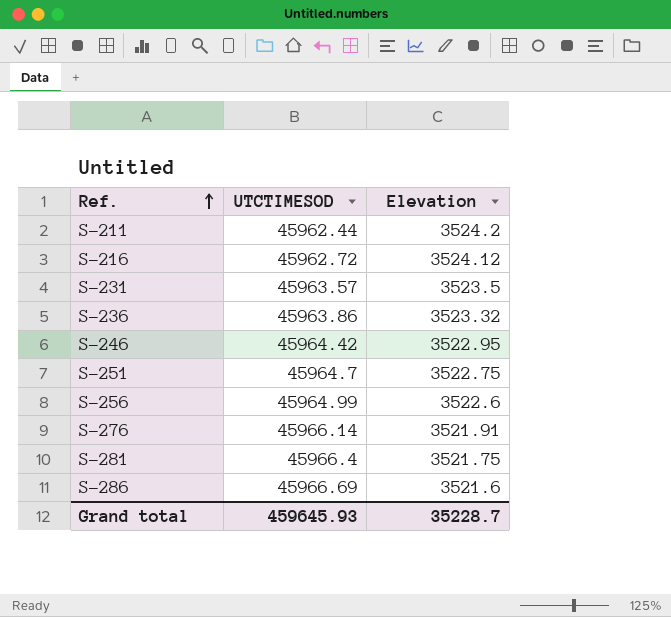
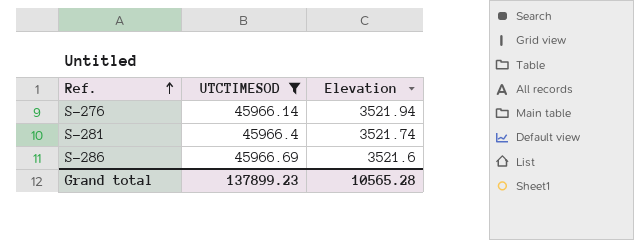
filter: none -> UTCTIMESOD >= 45966.14
S-276 | Elevation: 3521.91 -> 3521.94
S-281 | Elevation: 3521.75 -> 3521.74
Grand total | UTCTIMESOD: 459645.93 -> 137899.23
Grand total | Elevation: 35228.7 -> 10565.28

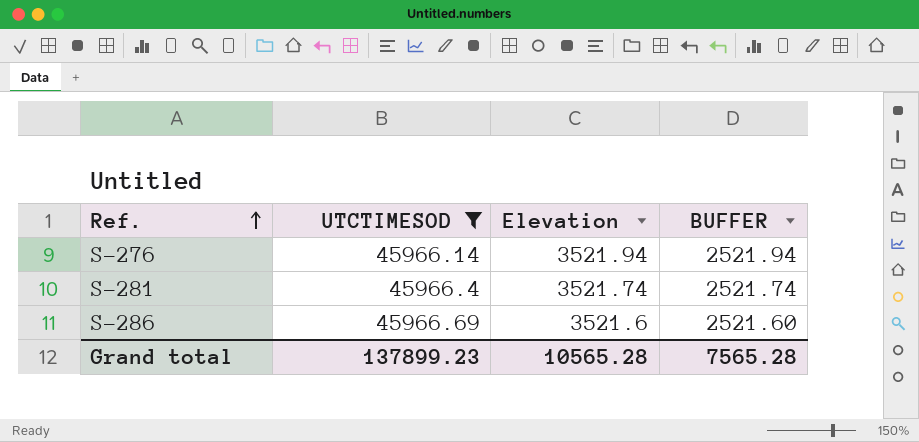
column BUFFER | formula: none -> [Elevation] - 1000

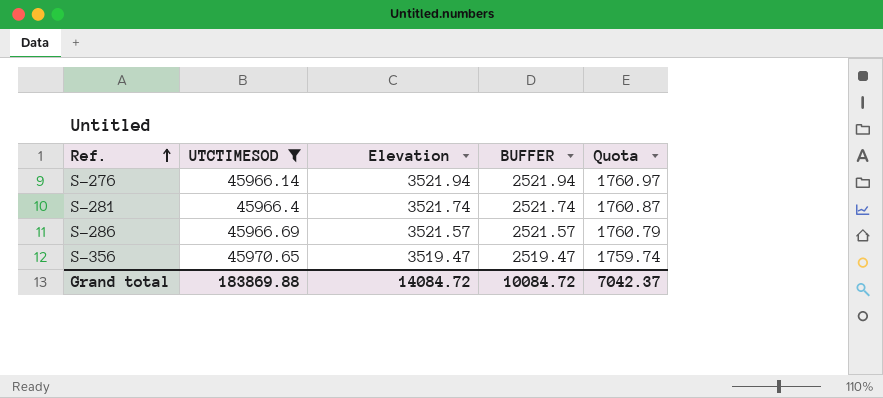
column Quota | formula: none -> [Elevation] * 0.5
S-286 | Elevation: 3521.6 -> 3521.57
S-286 | BUFFER: 2521.60 -> 2521.57
row S-356: none -> 45970.65 | 3519.47 | 2519.47 | 1759.74
Grand total | UTCTIMESOD: 137899.23 -> 183869.88
Grand total | Elevation: 10565.28 -> 14084.72
Grand total | BUFFER: 7565.28 -> 10084.72

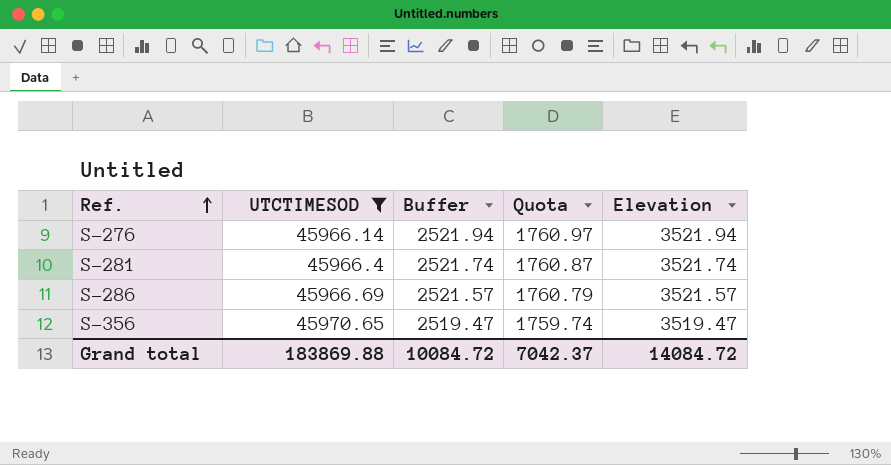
column name: BUFFER -> Buffer
column Elevation | position: 3 -> 5

